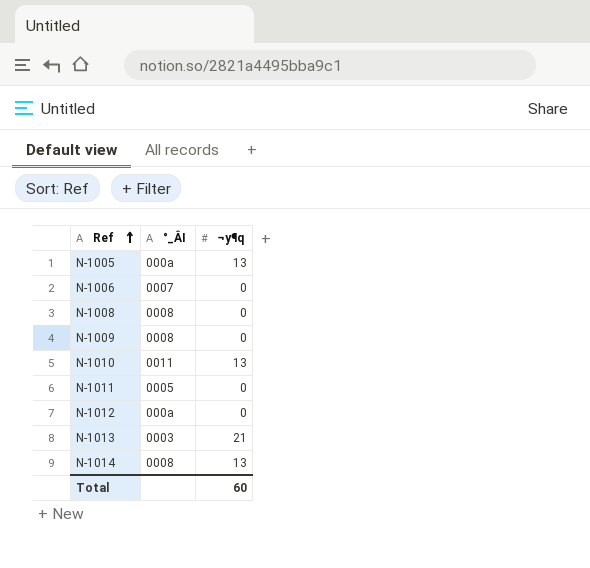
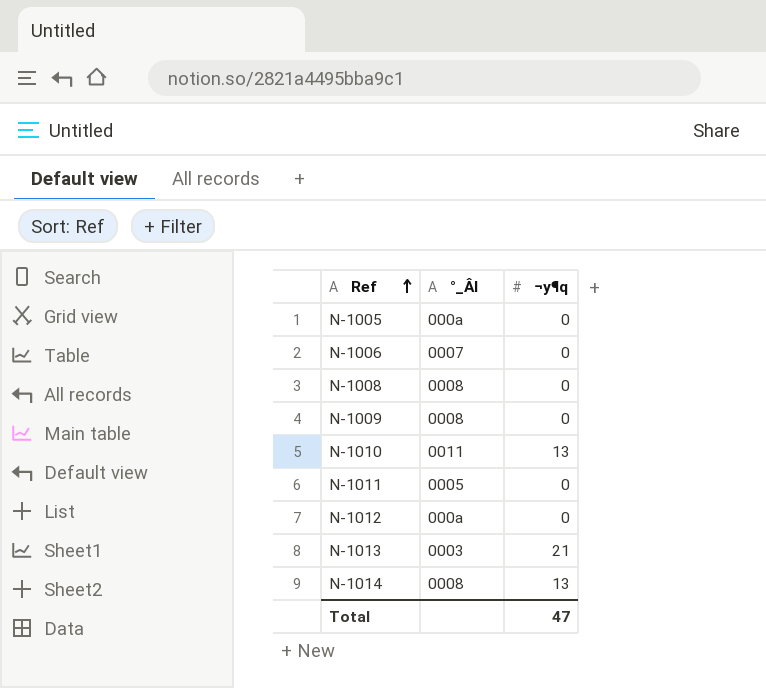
N-1005 | ¬y¶q: 13 -> 0
Total | ¬y¶q: 60 -> 47

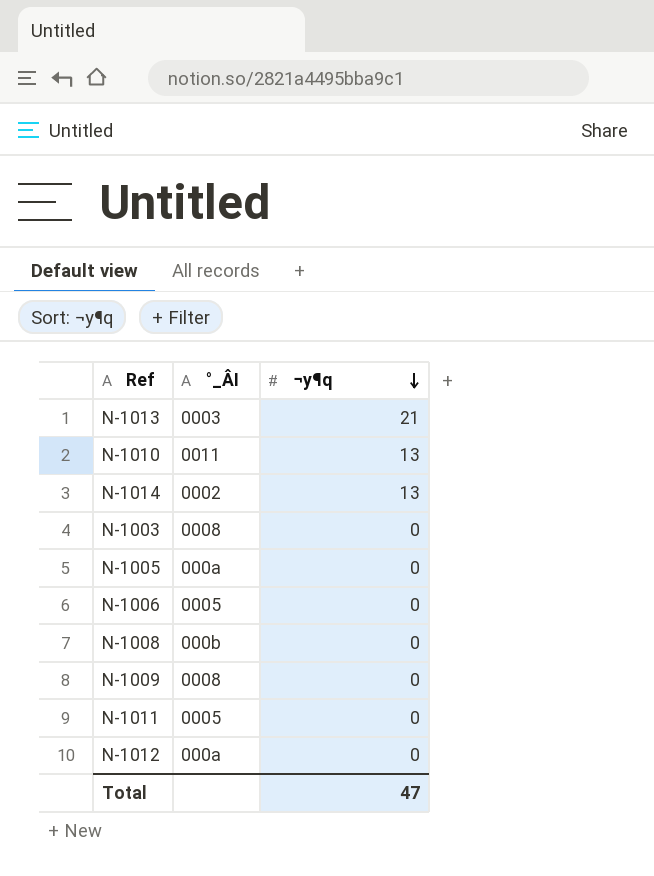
row order: Ref ascending -> ¬y¶q descending
N-1014 | °_ÂI: 0008 -> 0002
row N-1003: none -> 0008 | 0
N-1006 | °_ÂI: 0007 -> 0005
N-1008 | °_ÂI: 0008 -> 000b

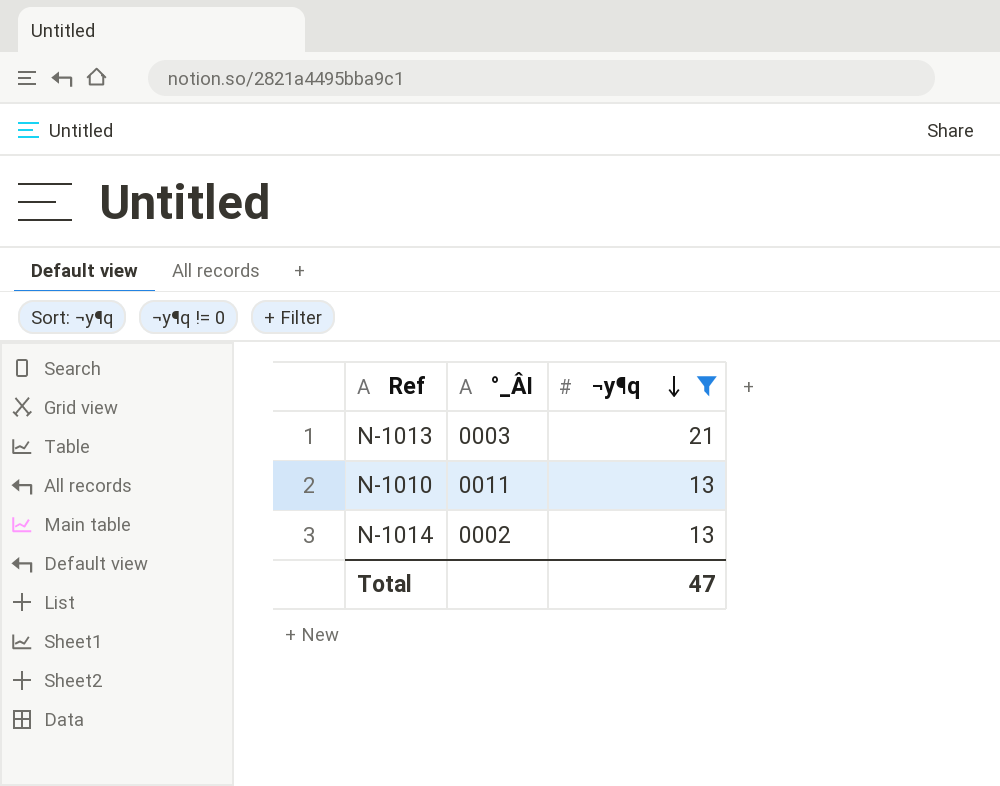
filter: none -> ¬y¶q != 0

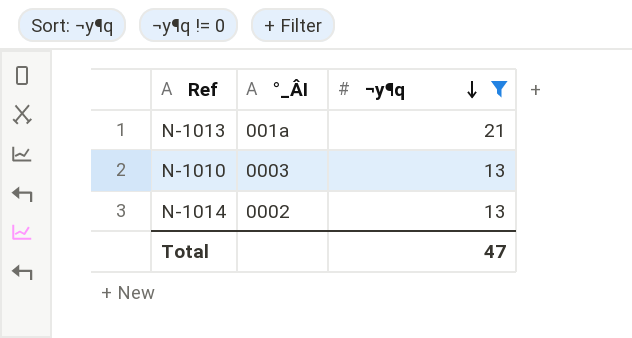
N-1013 | °_ÂI: 0003 -> 001a
N-1010 | °_ÂI: 0011 -> 0003

